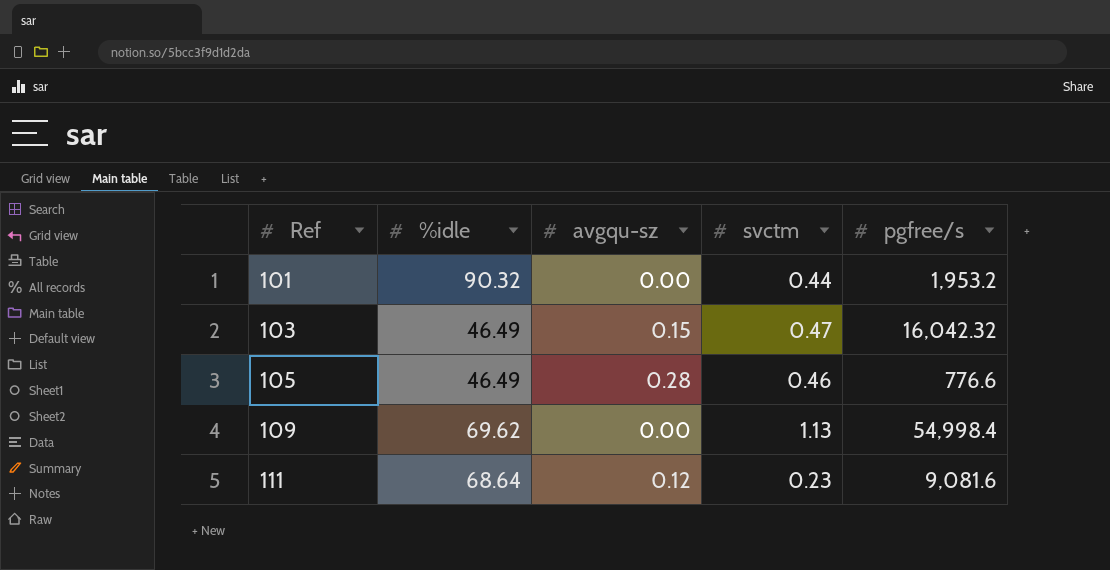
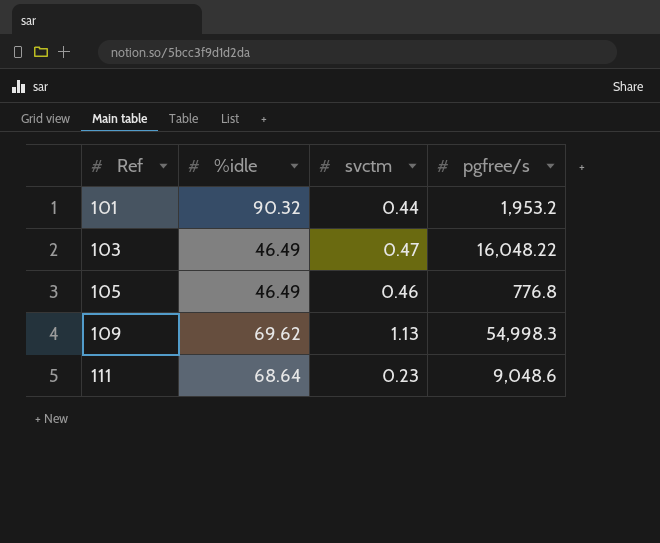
column avgqu-sz | position: 3 -> none
103 | pgfree/s: 16,042.32 -> 16,048.22
105 | pgfree/s: 776.6 -> 776.8
109 | pgfree/s: 54,998.4 -> 54,998.3
111 | pgfree/s: 9,081.6 -> 9,048.6

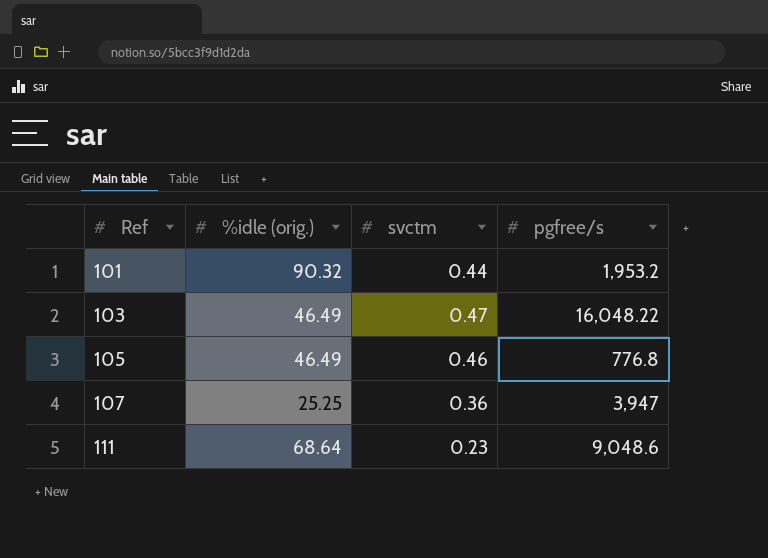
column name: %idle -> %idle (orig.)
row 109: 69.62 | 1.13 | 54,998.3 -> none
row 107: none -> 25.25 | 0.36 | 3,947

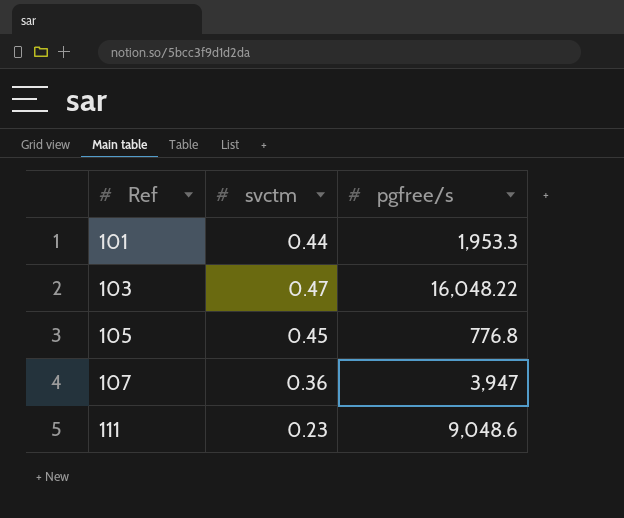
column %idle (orig.) | position: 2 -> none
101 | pgfree/s: 1,953.2 -> 1,953.3
105 | svctm: 0.46 -> 0.45

